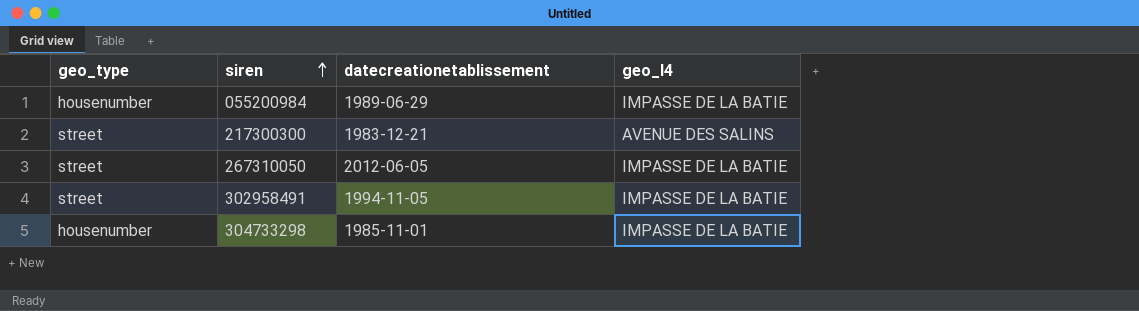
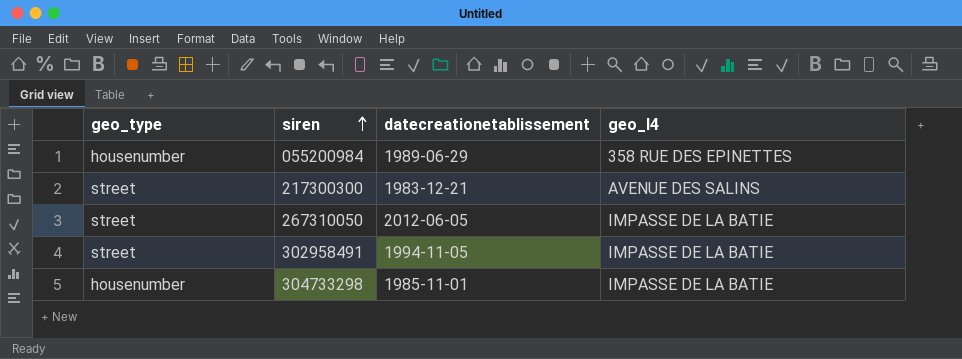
055200984 | geo_l4: IMPASSE DE LA BATIE -> 358 RUE DES EPINETTES

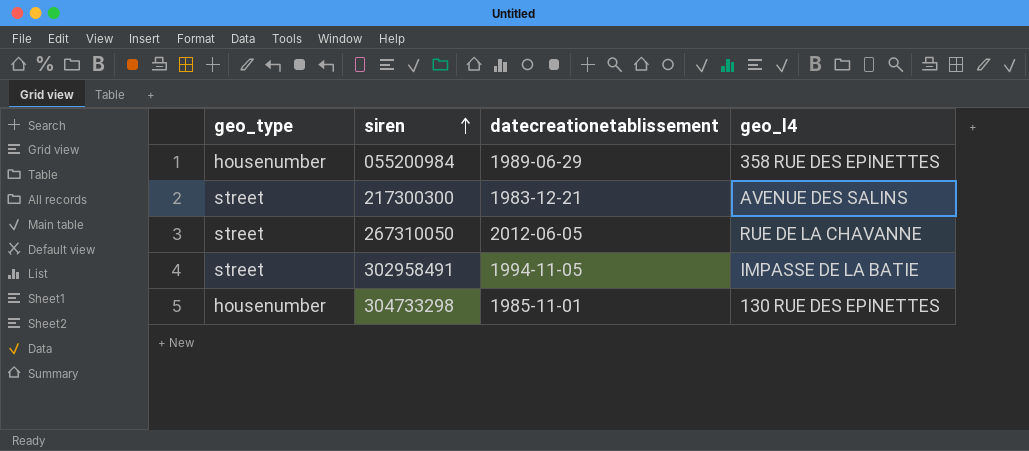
267310050 | geo_l4: IMPASSE DE LA BATIE -> RUE DE LA CHAVANNE
304733298 | geo_l4: IMPASSE DE LA BATIE -> 130 RUE DES EPINETTES

